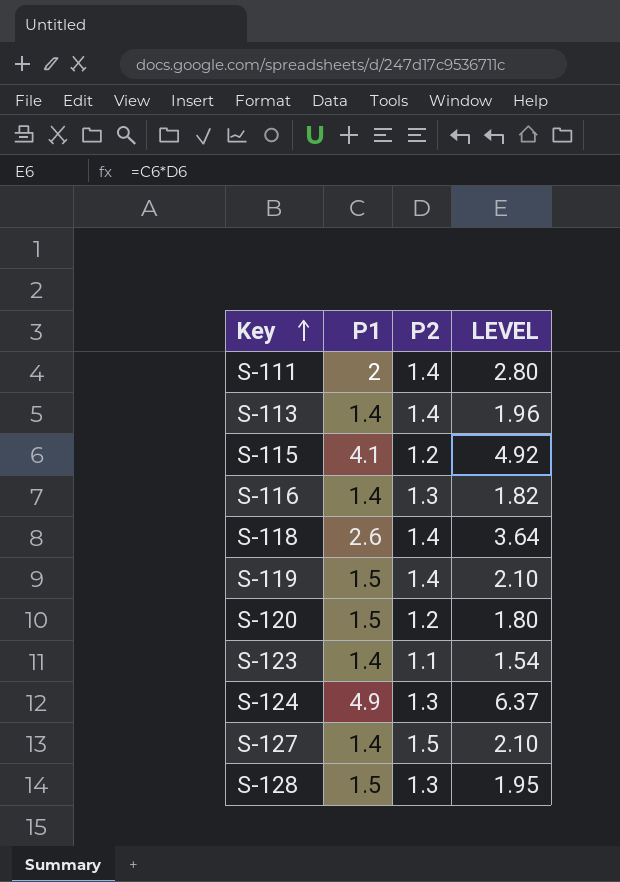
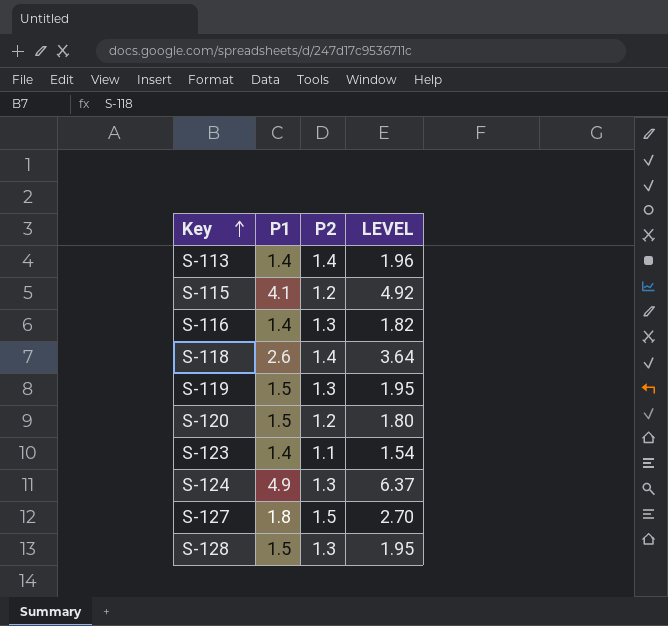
row S-111: 2 | 1.4 | 2.80 -> none
S-119 | P2: 1.4 -> 1.3
S-119 | LEVEL: 2.10 -> 1.95
S-127 | P1: 1.4 -> 1.8
S-127 | LEVEL: 2.10 -> 2.70

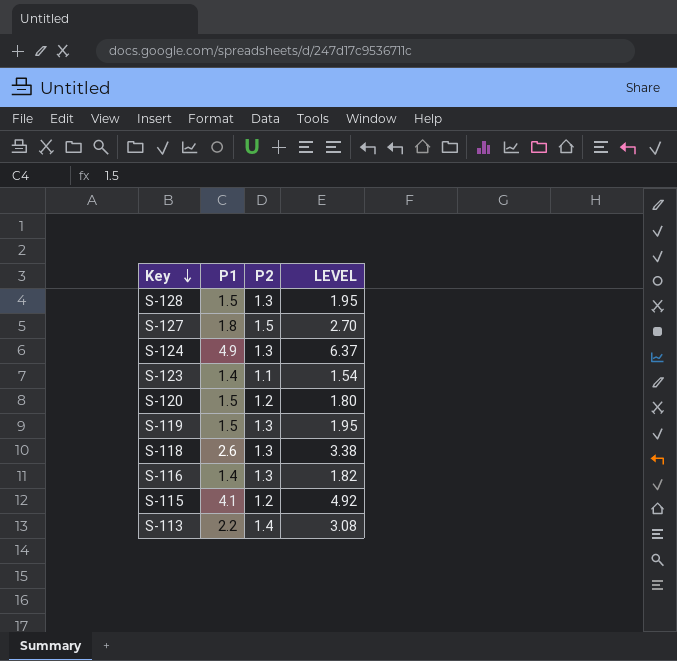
row order: Key ascending -> Key descending
S-118 | P2: 1.4 -> 1.3
S-118 | LEVEL: 3.64 -> 3.38
S-113 | P1: 1.4 -> 2.2
S-113 | LEVEL: 1.96 -> 3.08

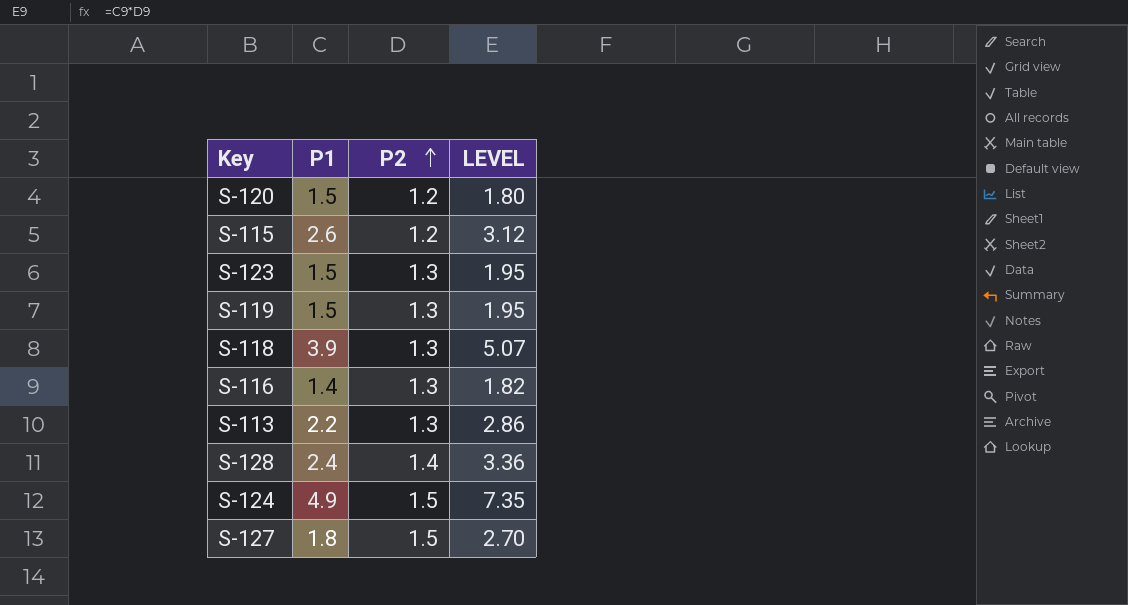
row order: Key descending -> P2 ascending
S-115 | P1: 4.1 -> 2.6
S-115 | LEVEL: 4.92 -> 3.12
S-123 | P1: 1.4 -> 1.5
S-123 | P2: 1.1 -> 1.3
S-123 | LEVEL: 1.54 -> 1.95
S-118 | P1: 2.6 -> 3.9
S-118 | LEVEL: 3.38 -> 5.07
S-113 | P2: 1.4 -> 1.3
S-113 | LEVEL: 3.08 -> 2.86
S-128 | P1: 1.5 -> 2.4
S-128 | P2: 1.3 -> 1.4
S-128 | LEVEL: 1.95 -> 3.36
S-124 | P2: 1.3 -> 1.5
S-124 | LEVEL: 6.37 -> 7.35

